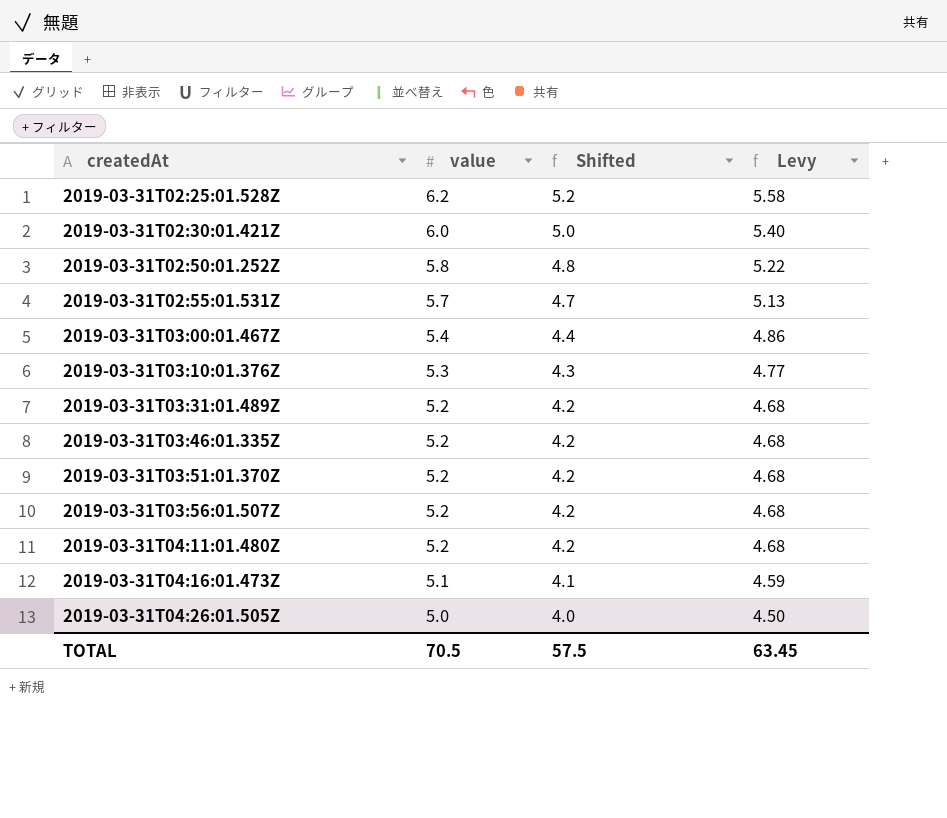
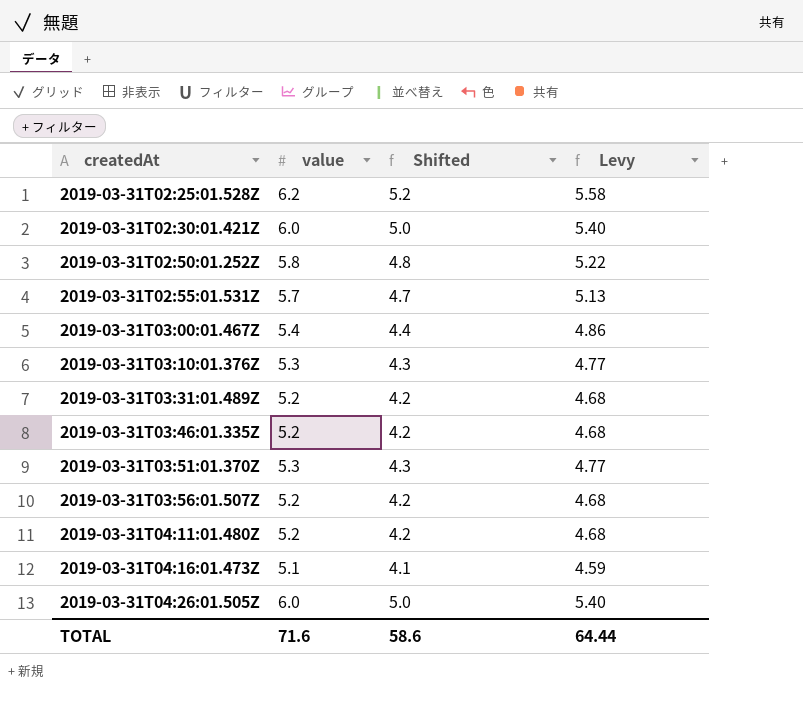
2019-03-31T03:51:01.370Z | value: 5.2 -> 5.3
2019-03-31T03:51:01.370Z | Shifted: 4.2 -> 4.3
2019-03-31T03:51:01.370Z | Levy: 4.68 -> 4.77
2019-03-31T04:26:01.505Z | value: 5.0 -> 6.0
2019-03-31T04:26:01.505Z | Shifted: 4.0 -> 5.0
2019-03-31T04:26:01.505Z | Levy: 4.50 -> 5.40
TOTAL | value: 70.5 -> 71.6
TOTAL | Shifted: 57.5 -> 58.6
TOTAL | Levy: 63.45 -> 64.44

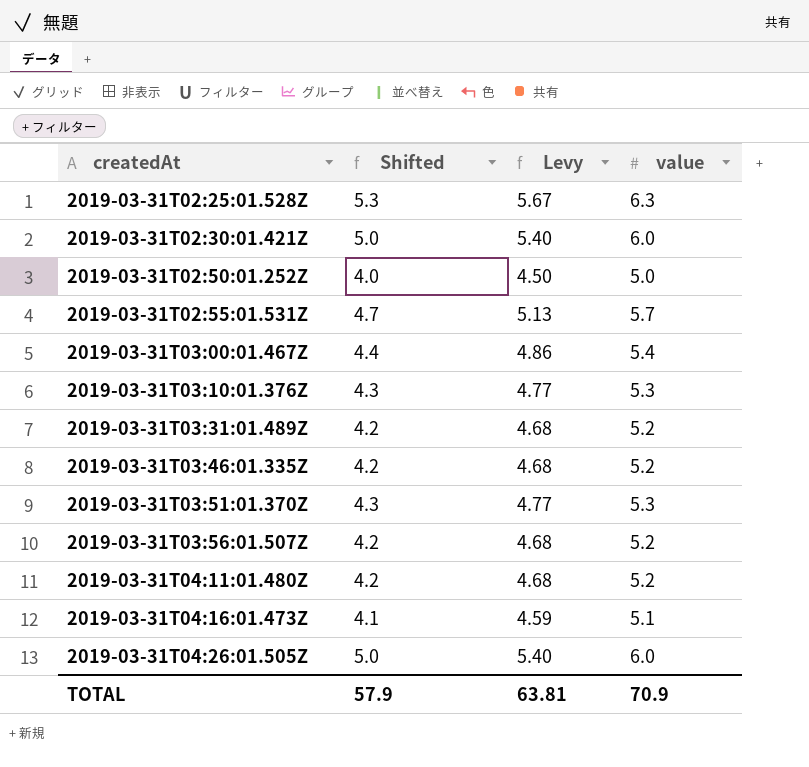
column value | position: 2 -> 4
2019-03-31T02:25:01.528Z | Shifted: 5.2 -> 5.3
2019-03-31T02:25:01.528Z | Levy: 5.58 -> 5.67
2019-03-31T02:25:01.528Z | value: 6.2 -> 6.3
2019-03-31T02:50:01.252Z | Shifted: 4.8 -> 4.0
2019-03-31T02:50:01.252Z | Levy: 5.22 -> 4.50
2019-03-31T02:50:01.252Z | value: 5.8 -> 5.0
TOTAL | Shifted: 58.6 -> 57.9
TOTAL | Levy: 64.44 -> 63.81
TOTAL | value: 71.6 -> 70.9

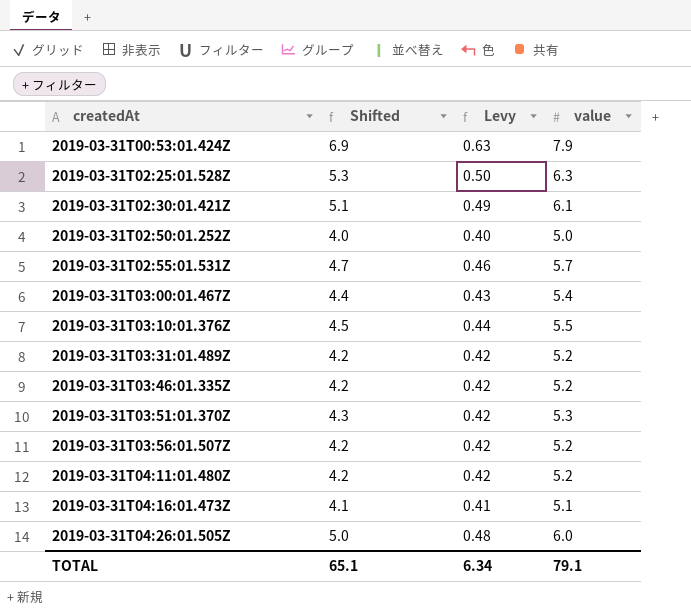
column Levy | formula: [value] * 0.9 -> [value] * 0.08
row 2019-03-31T00:53:01.424Z: none -> 6.9 | 0.63 | 7.9
2019-03-31T02:30:01.421Z | Shifted: 5.0 -> 5.1
2019-03-31T02:30:01.421Z | value: 6.0 -> 6.1
2019-03-31T03:10:01.376Z | Shifted: 4.3 -> 4.5
2019-03-31T03:10:01.376Z | value: 5.3 -> 5.5
TOTAL | Shifted: 57.9 -> 65.1
TOTAL | Levy: 63.81 -> 6.34
TOTAL | value: 70.9 -> 79.1

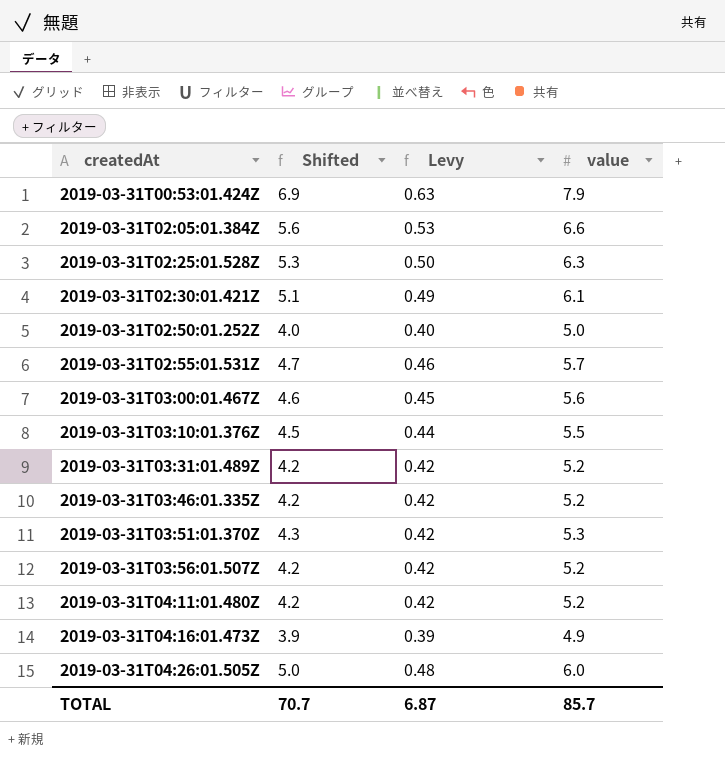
row 2019-03-31T02:05:01.384Z: none -> 5.6 | 0.53 | 6.6
2019-03-31T03:00:01.467Z | Shifted: 4.4 -> 4.6
2019-03-31T03:00:01.467Z | Levy: 0.43 -> 0.45
2019-03-31T03:00:01.467Z | value: 5.4 -> 5.6
2019-03-31T04:16:01.473Z | Shifted: 4.1 -> 3.9
2019-03-31T04:16:01.473Z | Levy: 0.41 -> 0.39
2019-03-31T04:16:01.473Z | value: 5.1 -> 4.9
TOTAL | Shifted: 65.1 -> 70.7
TOTAL | Levy: 6.34 -> 6.87
TOTAL | value: 79.1 -> 85.7

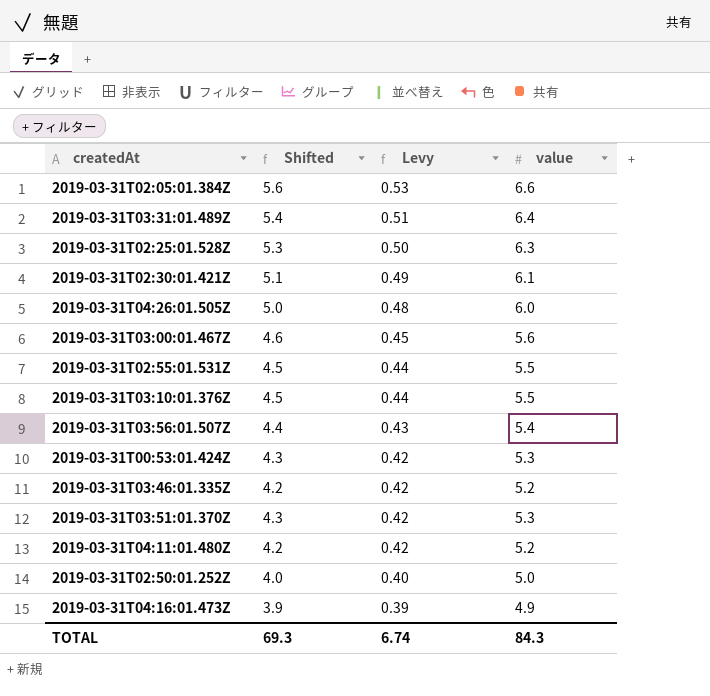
row order: createdAt ascending -> Levy descending
2019-03-31T03:31:01.489Z | Shifted: 4.2 -> 5.4
2019-03-31T03:31:01.489Z | Levy: 0.42 -> 0.51
2019-03-31T03:31:01.489Z | value: 5.2 -> 6.4
2019-03-31T02:55:01.531Z | Shifted: 4.7 -> 4.5
2019-03-31T02:55:01.531Z | Levy: 0.46 -> 0.44
2019-03-31T02:55:01.531Z | value: 5.7 -> 5.5
2019-03-31T03:56:01.507Z | Shifted: 4.2 -> 4.4
2019-03-31T03:56:01.507Z | Levy: 0.42 -> 0.43
2019-03-31T03:56:01.507Z | value: 5.2 -> 5.4
2019-03-31T00:53:01.424Z | Shifted: 6.9 -> 4.3
2019-03-31T00:53:01.424Z | Levy: 0.63 -> 0.42
2019-03-31T00:53:01.424Z | value: 7.9 -> 5.3
TOTAL | Shifted: 70.7 -> 69.3
TOTAL | Levy: 6.87 -> 6.74
TOTAL | value: 85.7 -> 84.3

